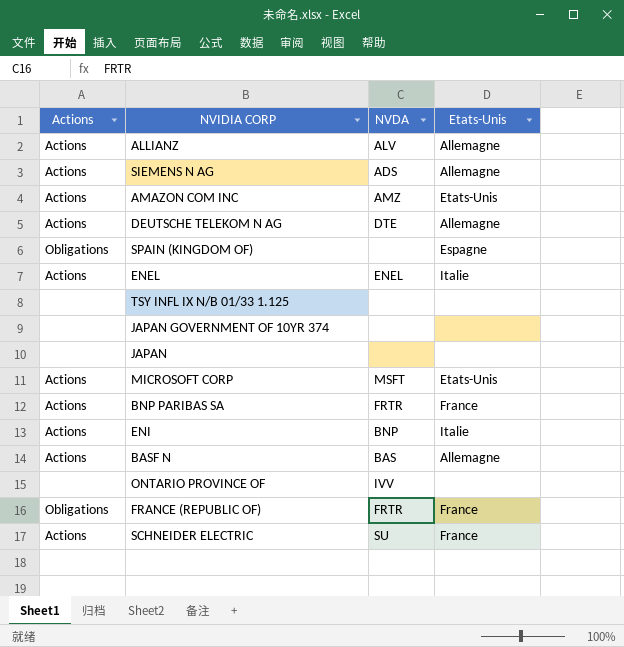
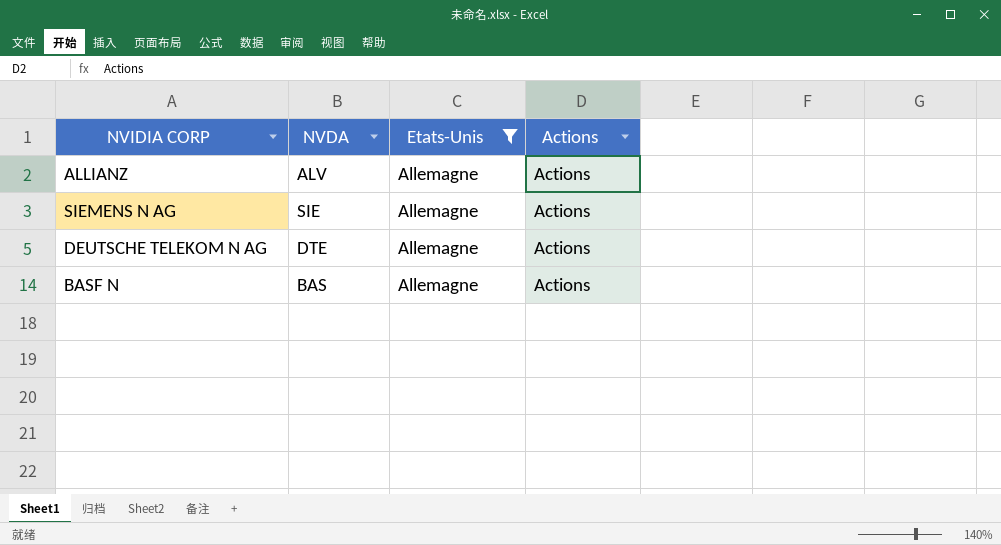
filter: none -> Etats-Unis = Allemagne
column Actions | position: 1 -> 4
SIEMENS N AG | NVDA: ADS -> SIE

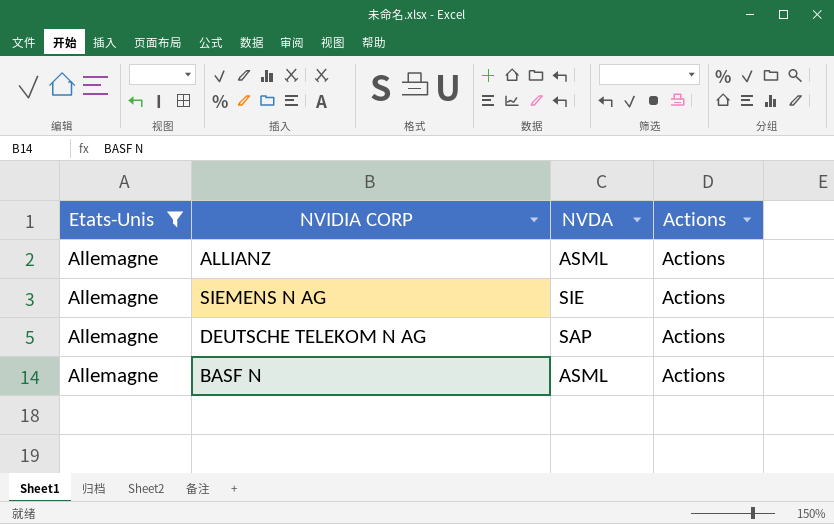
column Etats-Unis | position: 3 -> 1
ALLIANZ | NVDA: ALV -> ASML
DEUTSCHE TELEKOM N AG | NVDA: DTE -> SAP
BASF N | NVDA: BAS -> ASML

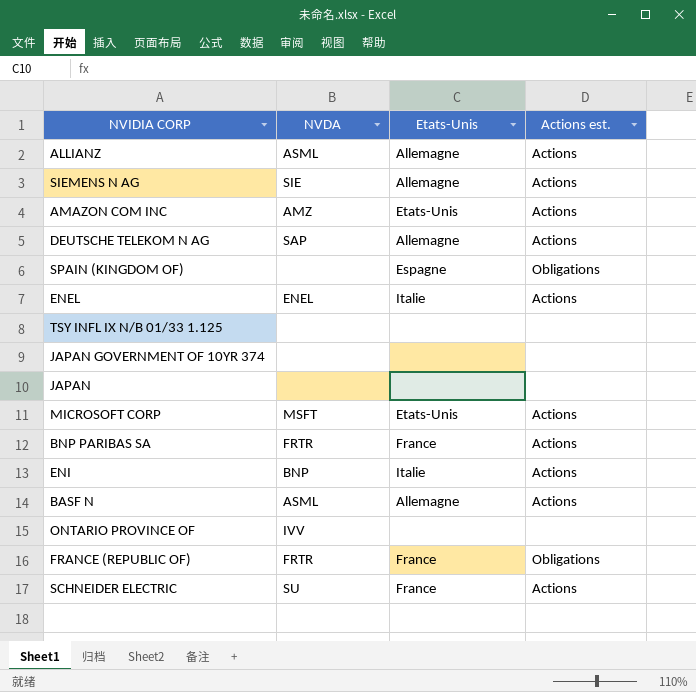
filter: Etats-Unis = Allemagne -> none
column Etats-Unis | position: 1 -> 3
column name: Actions -> Actions est.

